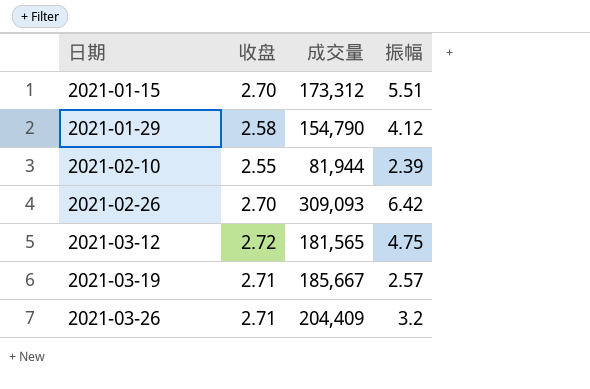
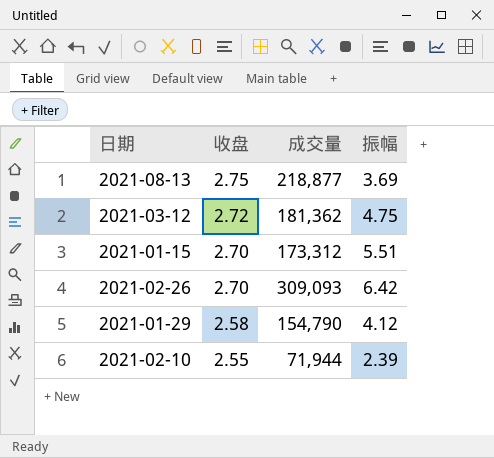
row order: 日期 ascending -> 收盘 descending
row 2021-03-19: 2.71 | 185,667 | 2.57 -> none
row 2021-03-26: 2.71 | 204,409 | 3.2 -> none
row 2021-08-13: none -> 2.75 | 218,877 | 3.69
2021-03-12 | 成交量: 181,565 -> 181,362
2021-02-10 | 成交量: 81,944 -> 71,944

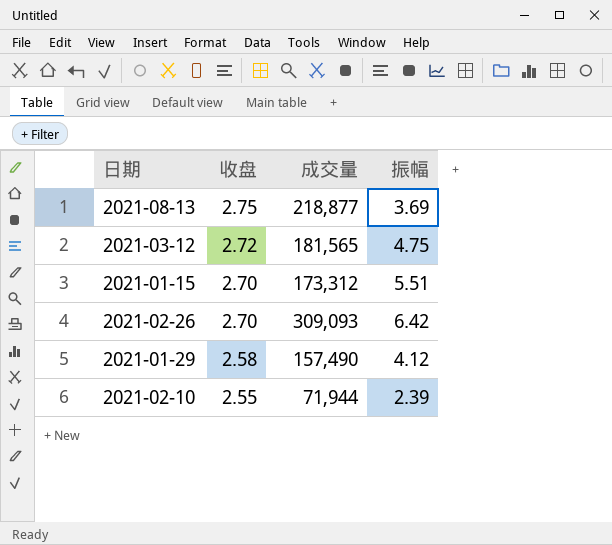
2021-03-12 | 成交量: 181,362 -> 181,565
2021-01-29 | 成交量: 154,790 -> 157,490

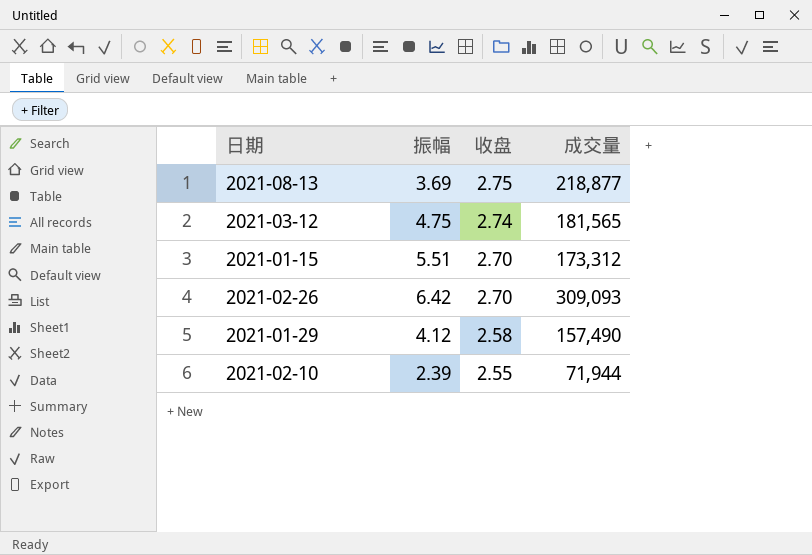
column 振幅 | position: 4 -> 2
2021-03-12 | 收盘: 2.72 -> 2.74

